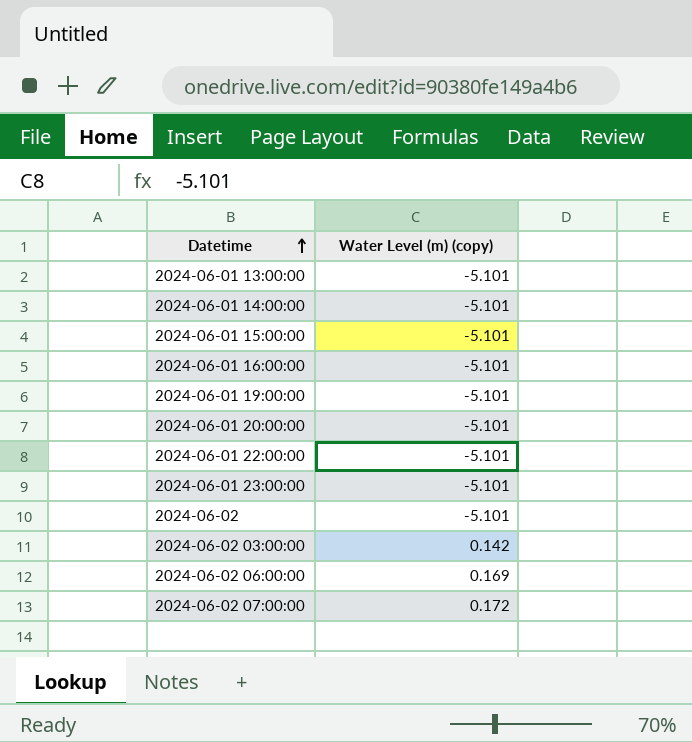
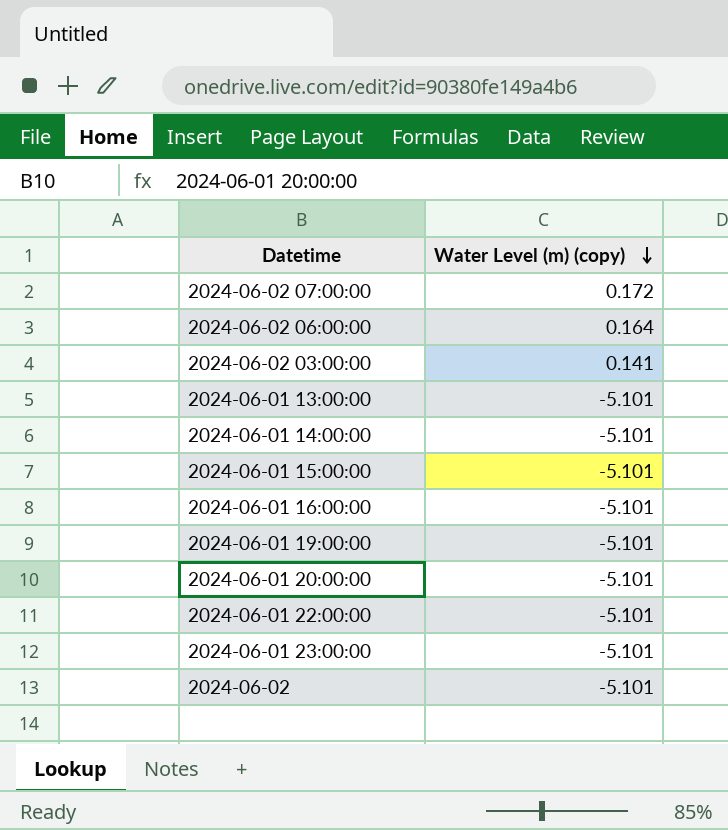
row order: Datetime ascending -> Water Level (m) (copy) descending
2024-06-02 06:00:00 | Water Level (m) (copy): 0.169 -> 0.164
2024-06-02 03:00:00 | Water Level (m) (copy): 0.142 -> 0.141

